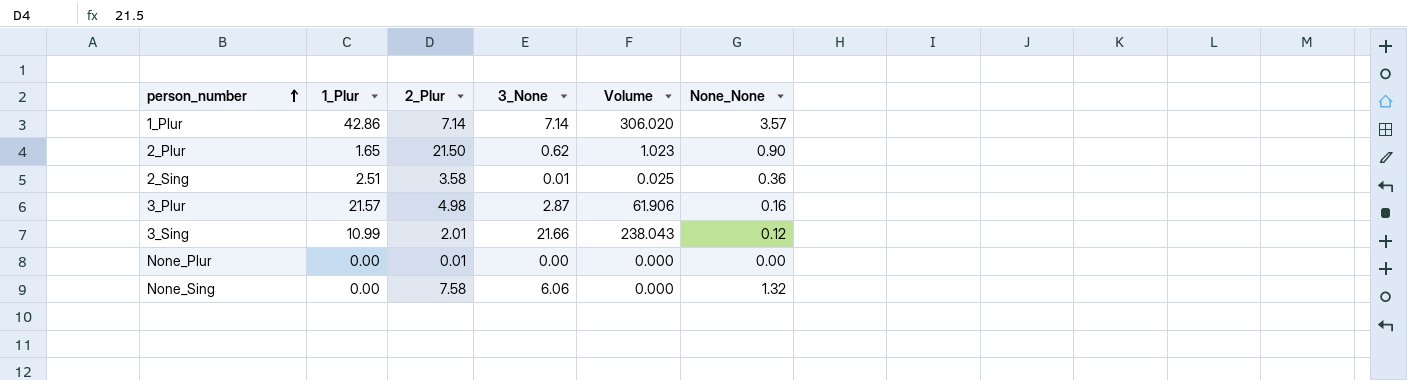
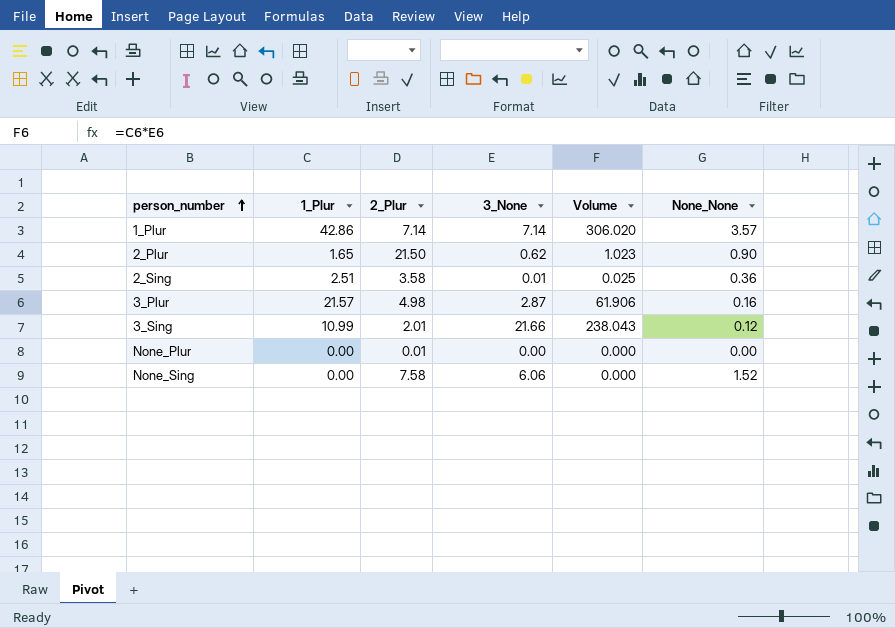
None_Sing | None_None: 1.32 -> 1.52

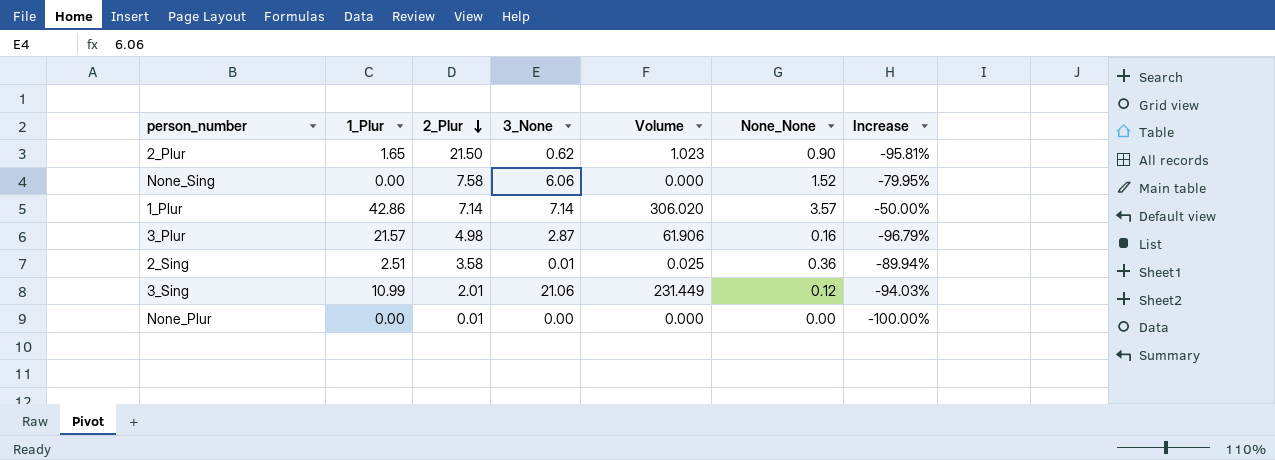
row order: person_number ascending -> 2_Plur descending
column Increase | formula: none -> ([None_None] - [2_Plur]) / [2_Plur]
3_Sing | 3_None: 21.66 -> 21.06
3_Sing | Volume: 238.043 -> 231.449

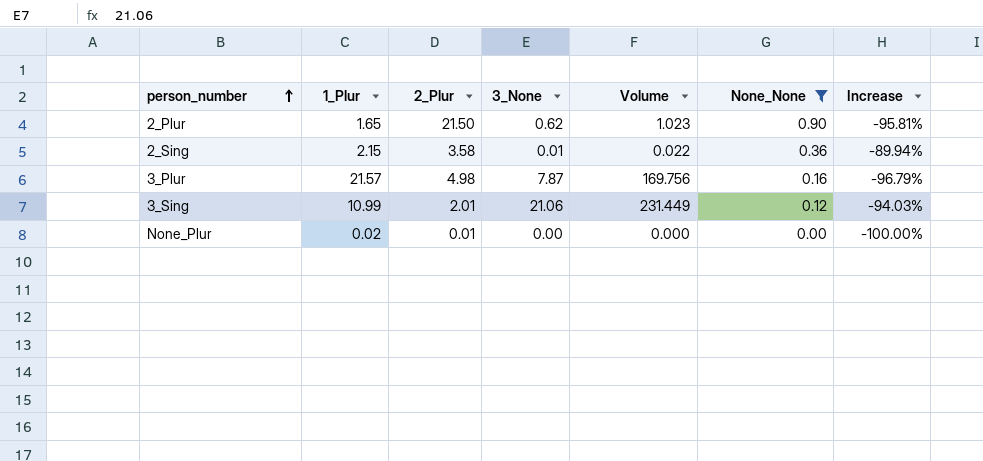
filter: none -> None_None <= 0.90
row order: 2_Plur descending -> person_number ascending
2_Sing | 1_Plur: 2.51 -> 2.15
2_Sing | Volume: 0.025 -> 0.022
3_Plur | 3_None: 2.87 -> 7.87
3_Plur | Volume: 61.906 -> 169.756
None_Plur | 1_Plur: 0.00 -> 0.02

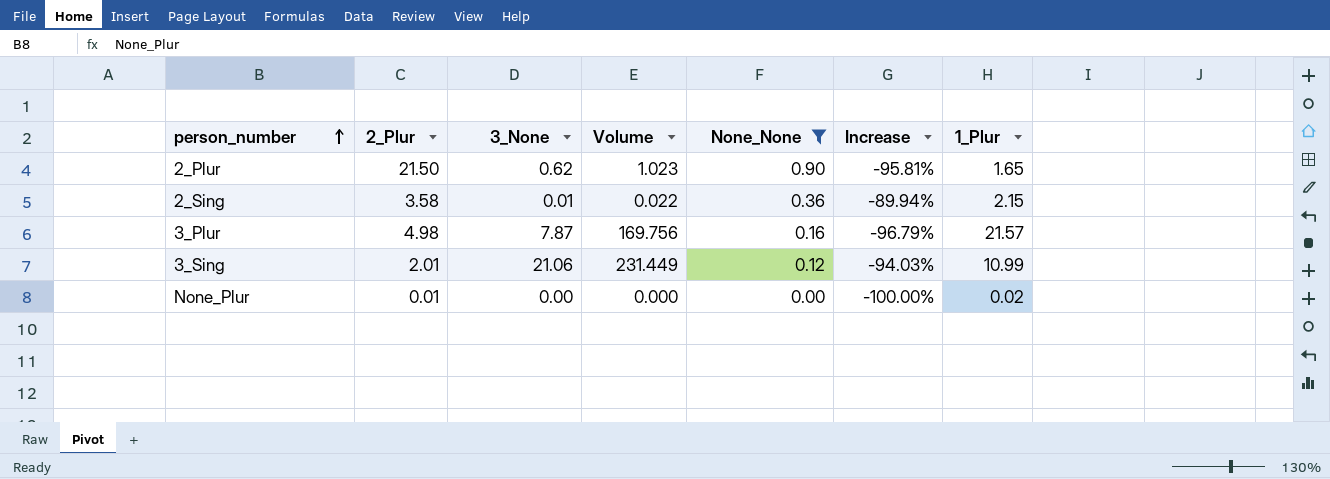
column 1_Plur | position: 2 -> 7

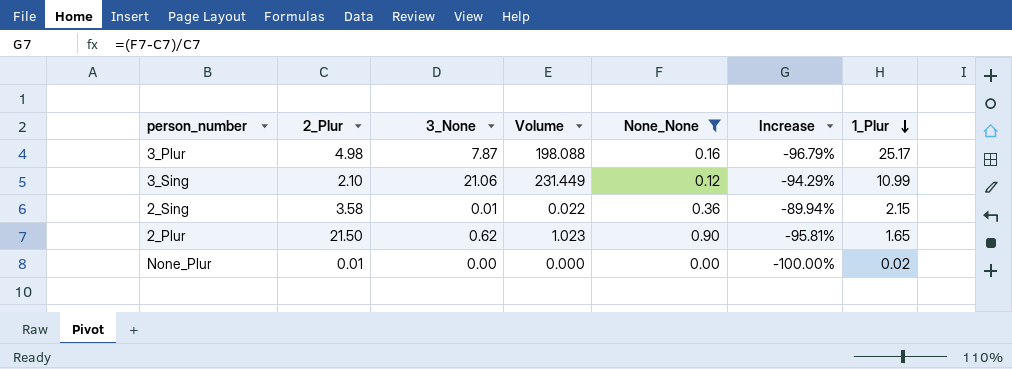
row order: person_number ascending -> 1_Plur descending
3_Plur | Volume: 169.756 -> 198.088
3_Plur | 1_Plur: 21.57 -> 25.17
3_Sing | 2_Plur: 2.01 -> 2.10
3_Sing | Increase: -94.03% -> -94.29%

